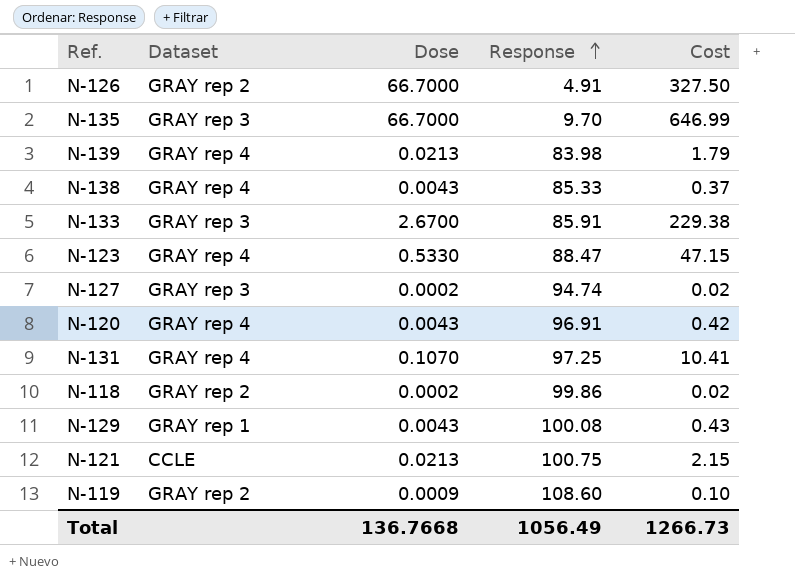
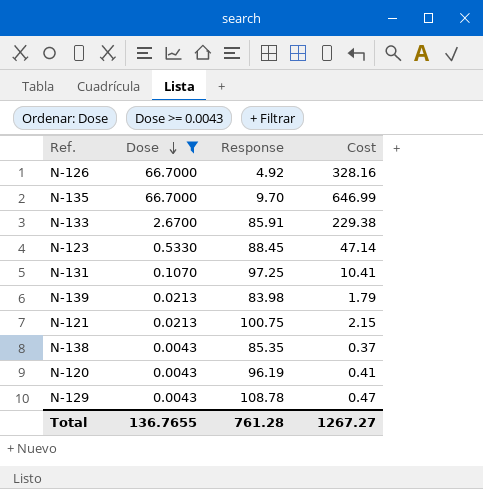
filter: none -> Dose >= 0.0043
row order: Response ascending -> Dose descending
column Dataset | position: 2 -> none
N-126 | Response: 4.91 -> 4.92
N-126 | Cost: 327.50 -> 328.16
N-123 | Response: 88.47 -> 88.45
N-123 | Cost: 47.15 -> 47.14
N-138 | Response: 85.33 -> 85.35
N-120 | Response: 96.91 -> 96.19
N-120 | Cost: 0.42 -> 0.41
N-129 | Response: 100.08 -> 108.78
N-129 | Cost: 0.43 -> 0.47
Total | Dose: 136.7668 -> 136.7655
Total | Response: 1056.49 -> 761.28
Total | Cost: 1266.73 -> 1267.27

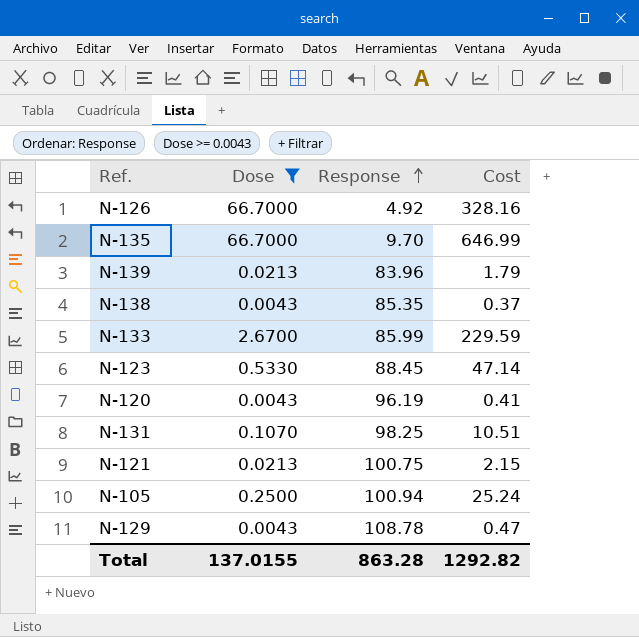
row order: Dose descending -> Response ascending
N-139 | Response: 83.98 -> 83.96
N-133 | Response: 85.91 -> 85.99
N-133 | Cost: 229.38 -> 229.59
N-131 | Response: 97.25 -> 98.25
N-131 | Cost: 10.41 -> 10.51
row N-105: none -> 0.2500 | 100.94 | 25.24
Total | Dose: 136.7655 -> 137.0155
Total | Response: 761.28 -> 863.28
Total | Cost: 1267.27 -> 1292.82

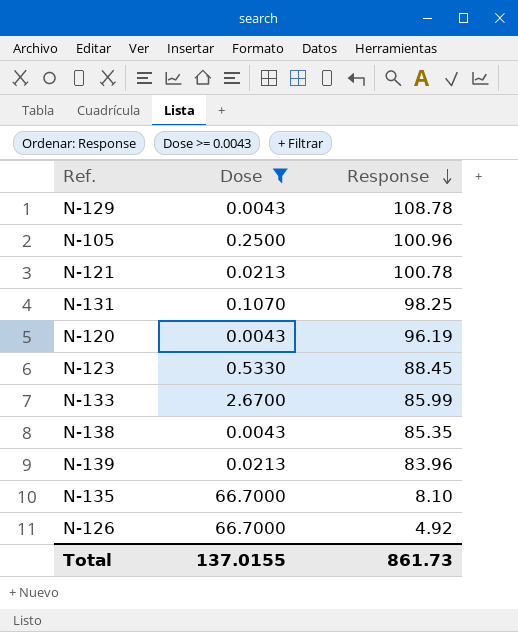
row order: Response ascending -> Response descending
column Cost | formula: [Dose] * [Response] -> none
N-105 | Response: 100.94 -> 100.96
N-121 | Response: 100.75 -> 100.78
N-135 | Response: 9.70 -> 8.10
Total | Response: 863.28 -> 861.73

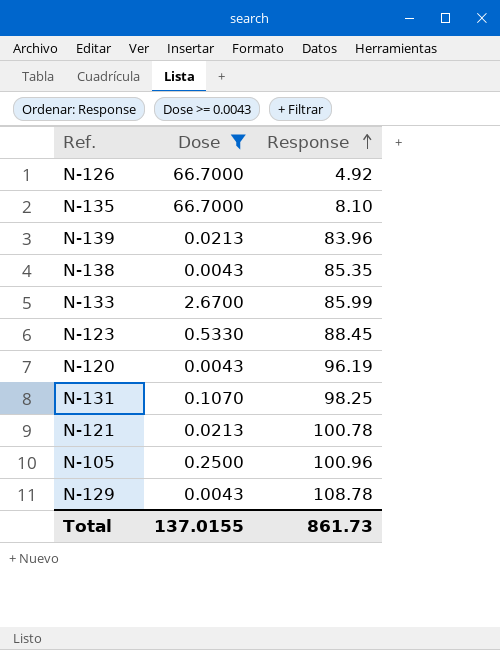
row order: Response descending -> Response ascending

